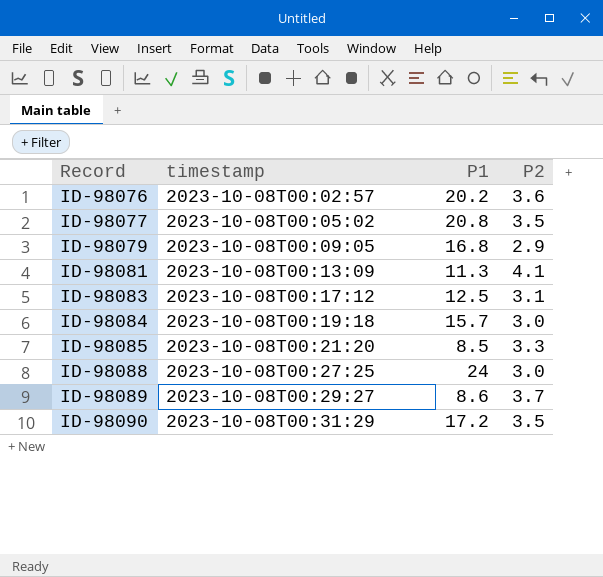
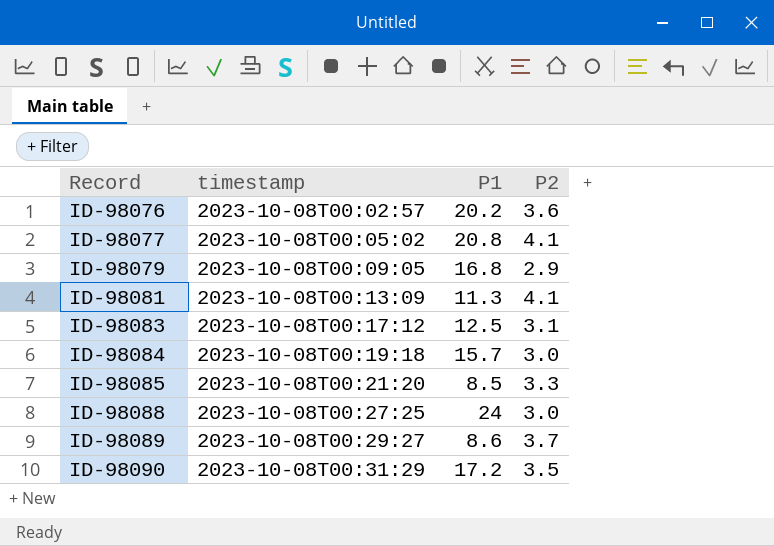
ID-98077 | P2: 3.5 -> 4.1

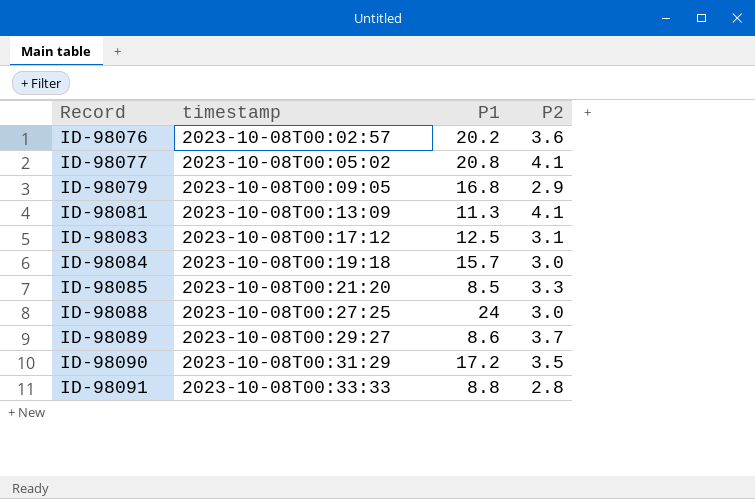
row ID-98091: none -> 2023-10-08T00:33:33 | 8.8 | 2.8

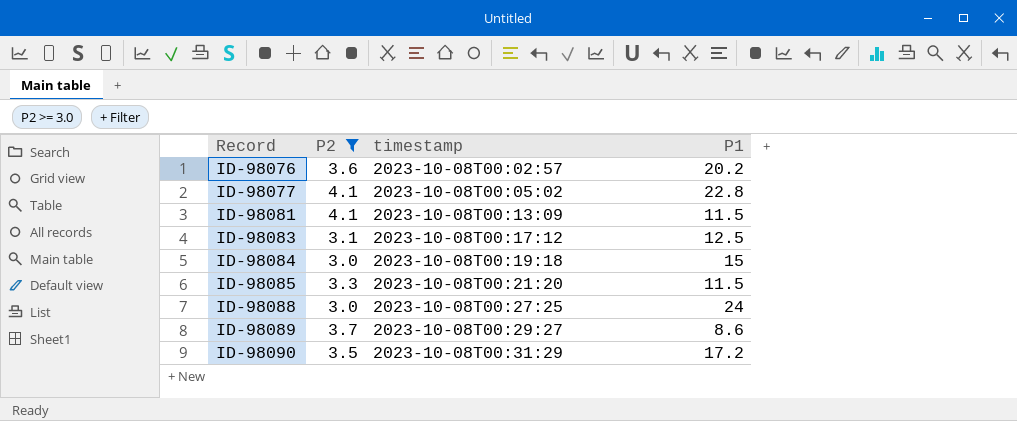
filter: none -> P2 >= 3.0
column P2 | position: 4 -> 2
ID-98077 | P1: 20.8 -> 22.8
ID-98081 | P1: 11.3 -> 11.5
ID-98084 | P1: 15.7 -> 15
ID-98085 | P1: 8.5 -> 11.5

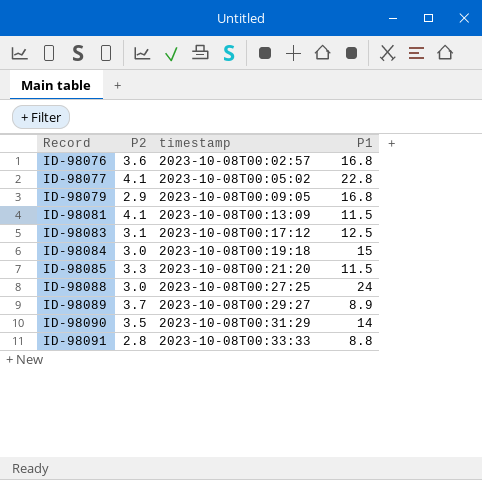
filter: P2 >= 3.0 -> none
ID-98076 | P1: 20.2 -> 16.8
ID-98089 | P1: 8.6 -> 8.9
ID-98090 | P1: 17.2 -> 14

